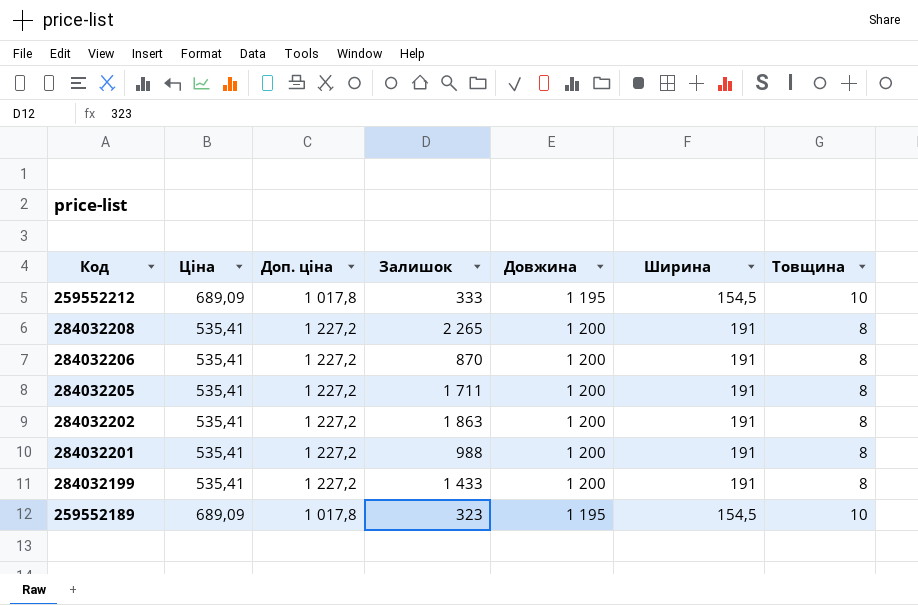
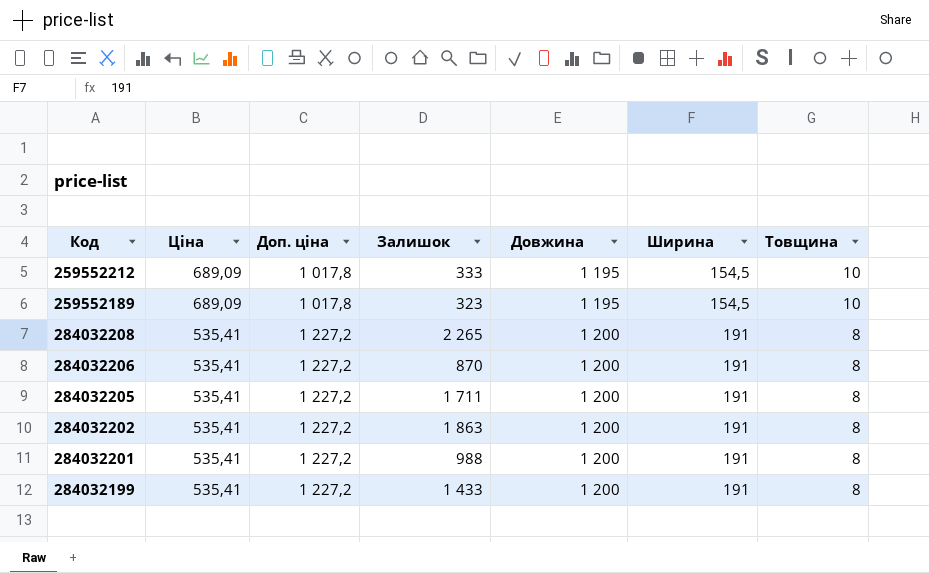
row order: none -> Ціна descending

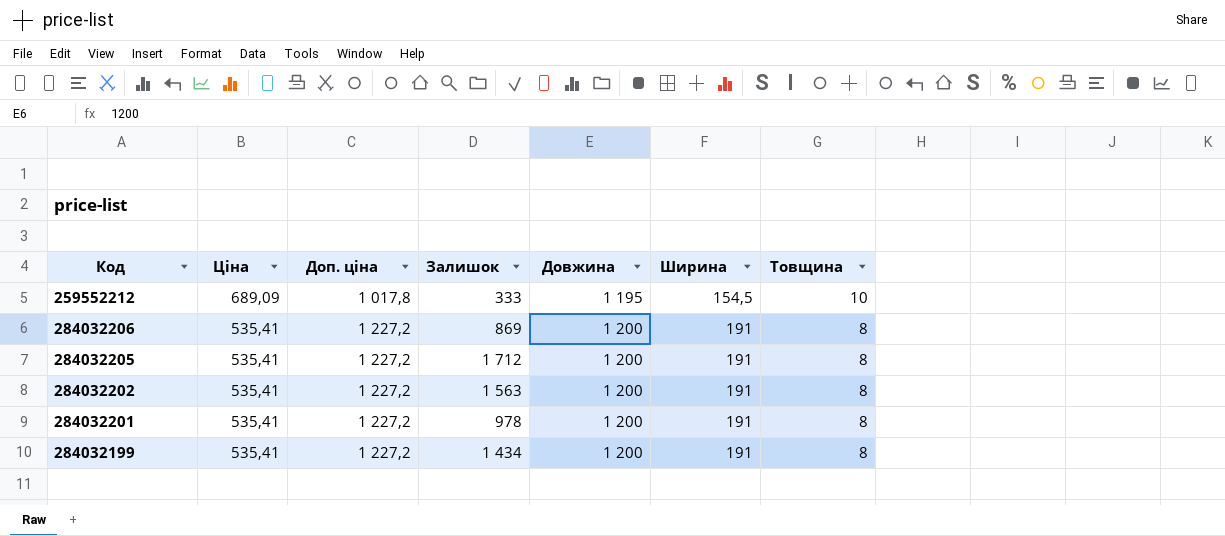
row 259552189: 689,09 | 1 017,8 | 323 | 1 195 | 154,5 | 10 -> none
row 284032208: 535,41 | 1 227,2 | 2 265 | 1 200 | 191 | 8 -> none
284032206 | Залишок: 870 -> 869
284032205 | Залишок: 1 711 -> 1 712
284032202 | Залишок: 1 863 -> 1 563
284032201 | Залишок: 988 -> 978
284032199 | Залишок: 1 433 -> 1 434

